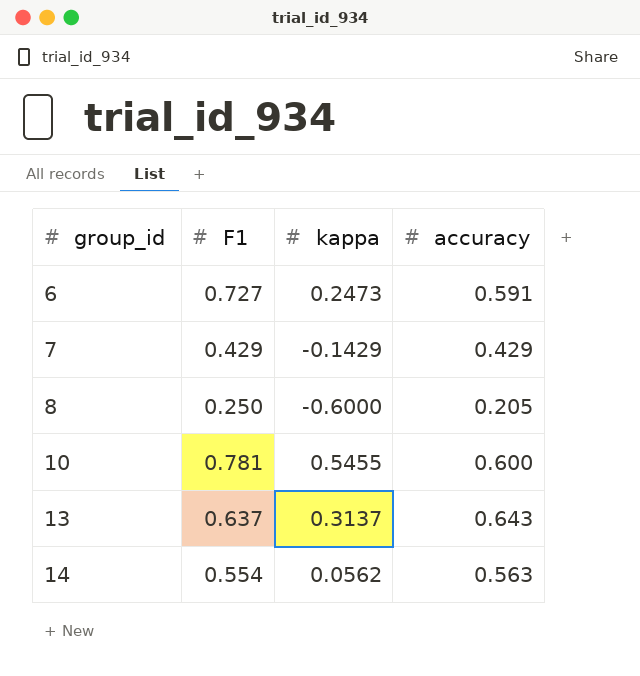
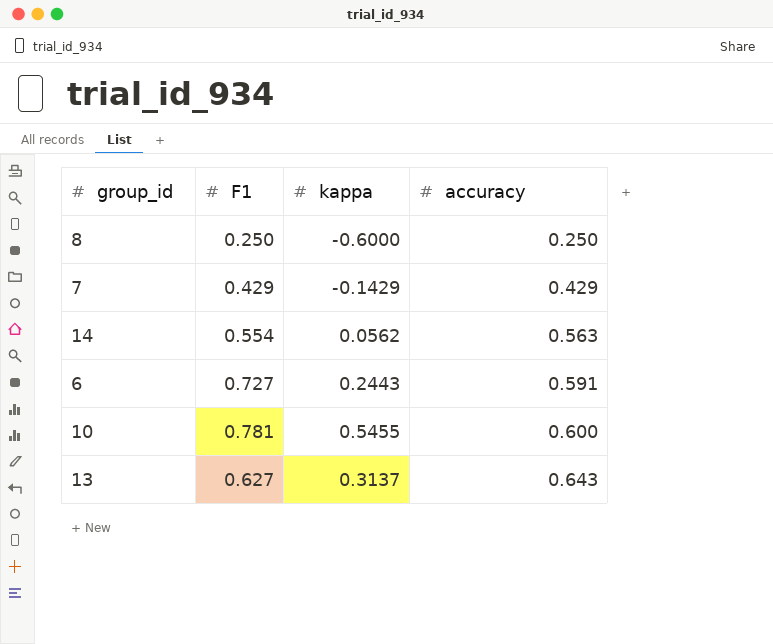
row order: group_id ascending -> accuracy ascending
8 | accuracy: 0.205 -> 0.250
6 | kappa: 0.2473 -> 0.2443
13 | F1: 0.637 -> 0.627

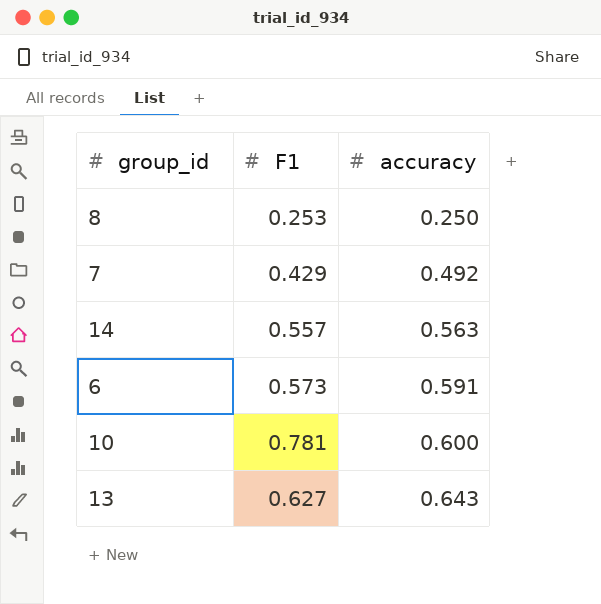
column kappa | position: 3 -> none
8 | F1: 0.250 -> 0.253
7 | accuracy: 0.429 -> 0.492
14 | F1: 0.554 -> 0.557
6 | F1: 0.727 -> 0.573

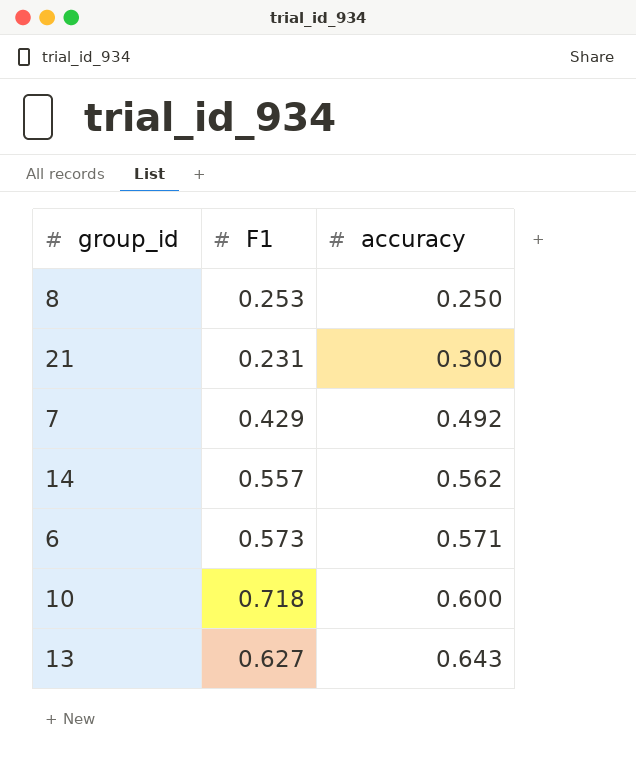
row 21: none -> 0.231 | 0.300
14 | accuracy: 0.563 -> 0.562
6 | accuracy: 0.591 -> 0.571
10 | F1: 0.781 -> 0.718

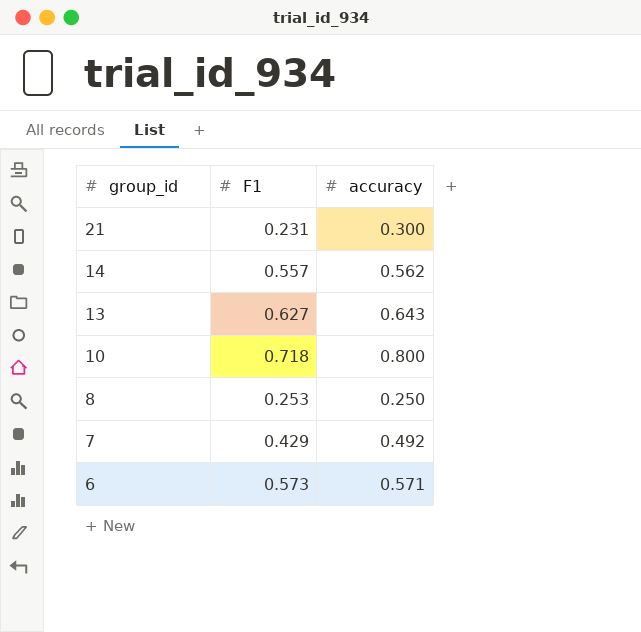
row order: accuracy ascending -> group_id descending
10 | accuracy: 0.600 -> 0.800

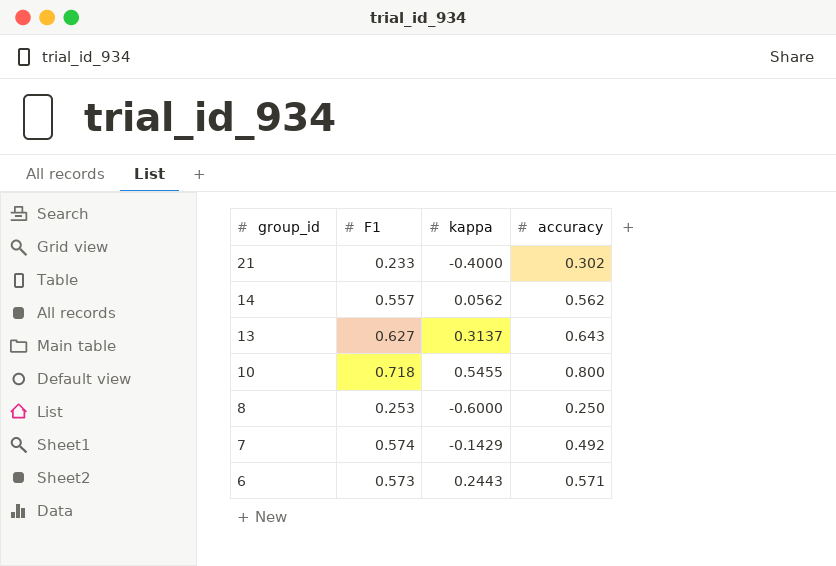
column kappa | position: none -> 3
21 | F1: 0.231 -> 0.233
21 | accuracy: 0.300 -> 0.302
7 | F1: 0.429 -> 0.574

